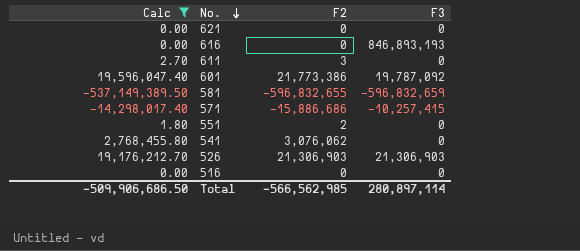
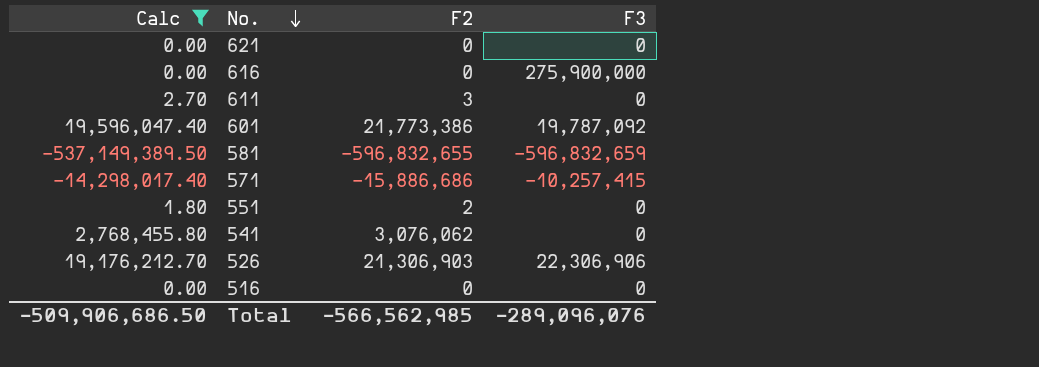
616 | F3: 846,893,193 -> 275,900,000
526 | F3: 21,306,903 -> 22,306,906
Total | F3: 280,897,114 -> -289,096,076

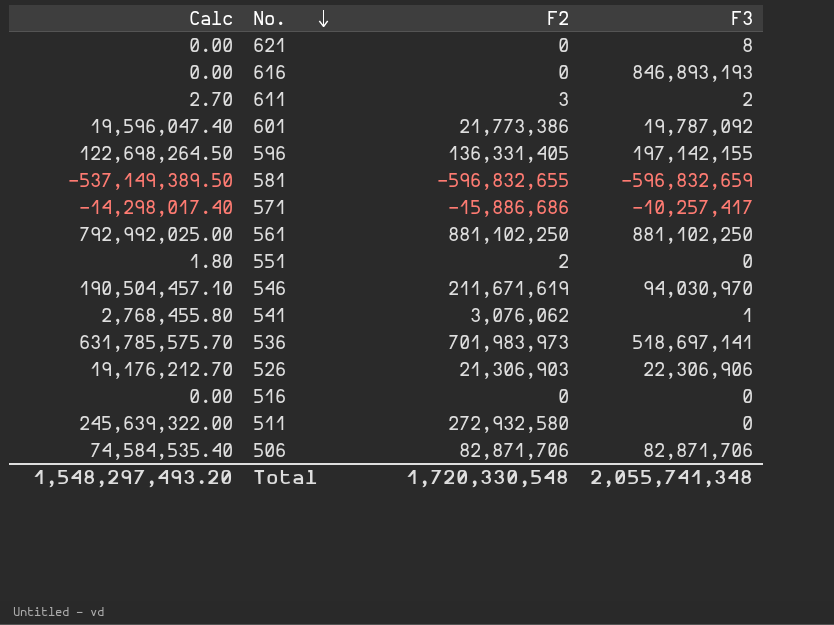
filter: Calc <= 19,596,047.40 -> none
621 | F3: 0 -> 8
616 | F3: 275,900,000 -> 846,893,193
611 | F3: 0 -> 2
571 | F3: -10,257,415 -> -10,257,417
541 | F3: 0 -> 1
Total | Calc: -509,906,686.50 -> 1,548,297,493.20
Total | F2: -566,562,985 -> 1,720,330,548
Total | F3: -289,096,076 -> 2,055,741,348

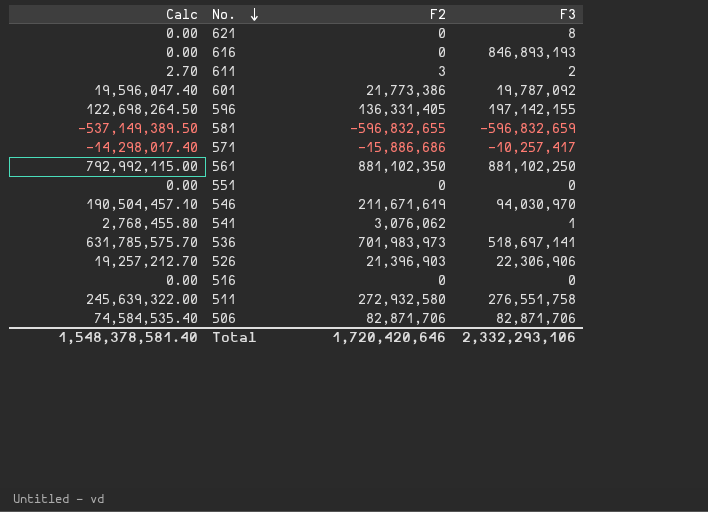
561 | Calc: 792,992,025.00 -> 792,992,115.00
561 | F2: 881,102,250 -> 881,102,350
551 | Calc: 1.80 -> 0.00
551 | F2: 2 -> 0
526 | Calc: 19,176,212.70 -> 19,257,212.70
526 | F2: 21,306,903 -> 21,396,903
511 | F3: 0 -> 276,551,758
Total | Calc: 1,548,297,493.20 -> 1,548,378,581.40
Total | F2: 1,720,330,548 -> 1,720,420,646
Total | F3: 2,055,741,348 -> 2,332,293,106

